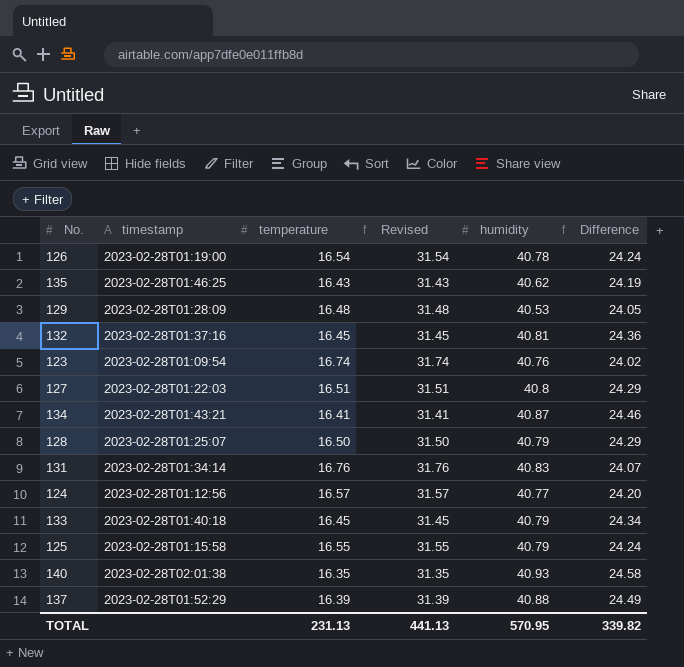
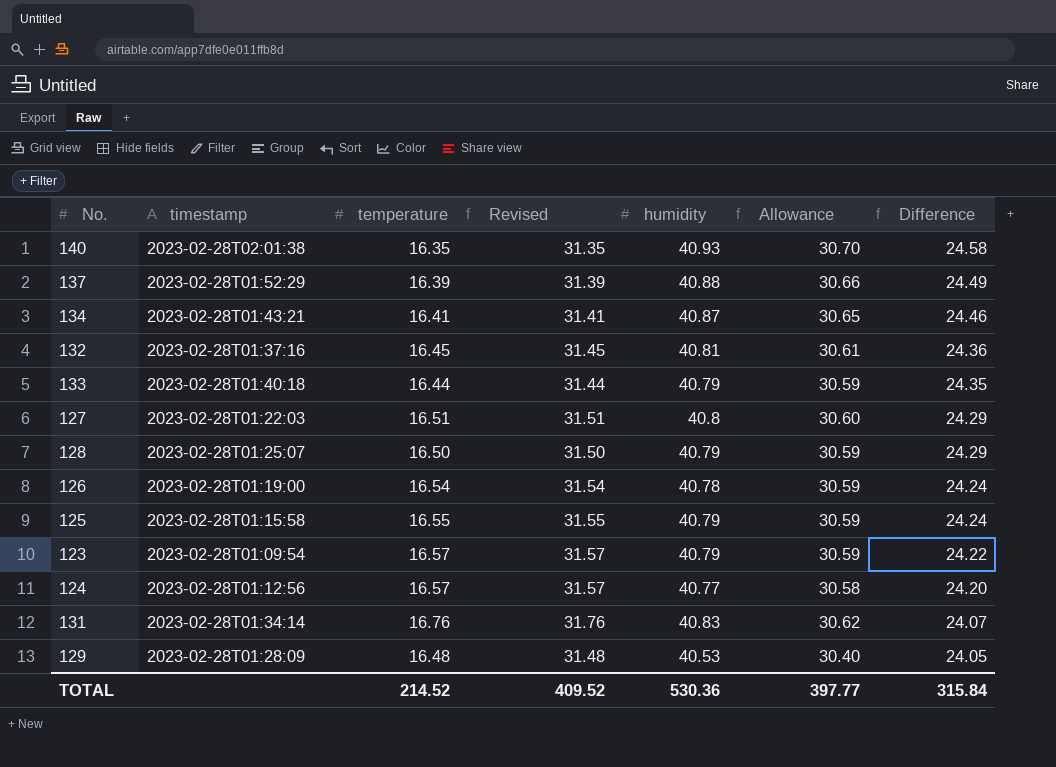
row order: none -> Difference descending
column Allowance | formula: none -> [humidity] * 0.75
row 135: 2023-02-28T01:46:25 | 16.43 | 31.43 | 40.62 | 24.19 -> none
133 | temperature: 16.45 -> 16.44
133 | Revised: 31.45 -> 31.44
133 | Difference: 24.34 -> 24.35
123 | temperature: 16.74 -> 16.57
123 | Revised: 31.74 -> 31.57
123 | humidity: 40.76 -> 40.79
123 | Difference: 24.02 -> 24.22
TOTAL | temperature: 231.13 -> 214.52
TOTAL | Revised: 441.13 -> 409.52
TOTAL | humidity: 570.95 -> 530.36
TOTAL | Difference: 339.82 -> 315.84

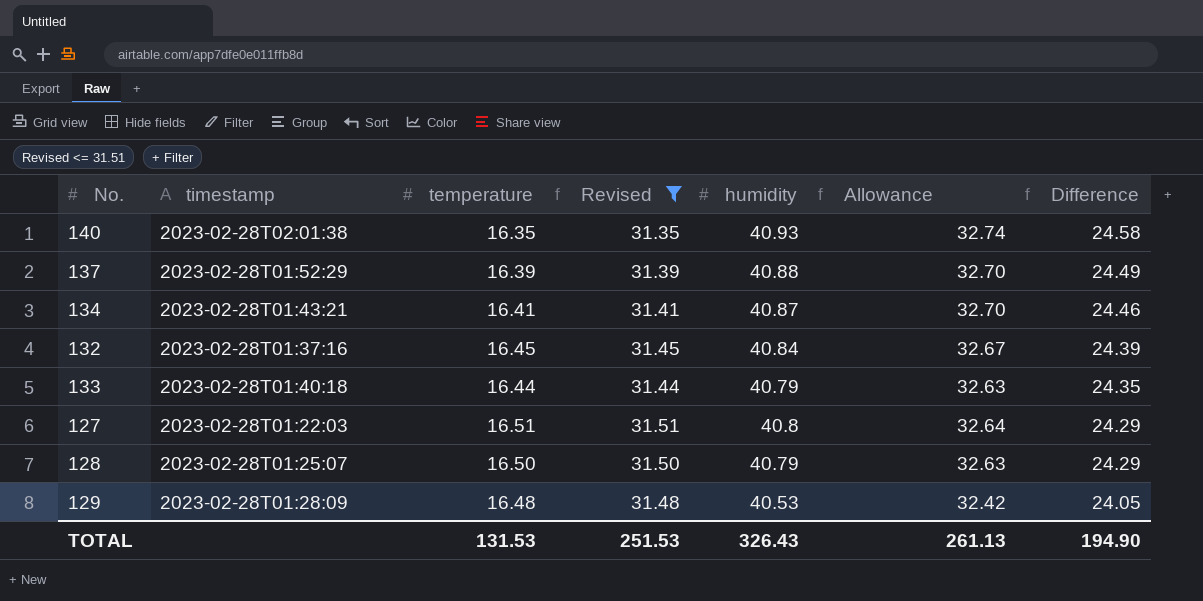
filter: none -> Revised <= 31.51
column Allowance | formula: [humidity] * 0.75 -> [humidity] * 0.8
132 | humidity: 40.81 -> 40.84
132 | Difference: 24.36 -> 24.39
TOTAL | temperature: 214.52 -> 131.53
TOTAL | Revised: 409.52 -> 251.53
TOTAL | humidity: 530.36 -> 326.43
TOTAL | Allowance: 397.77 -> 261.13
TOTAL | Difference: 315.84 -> 194.90

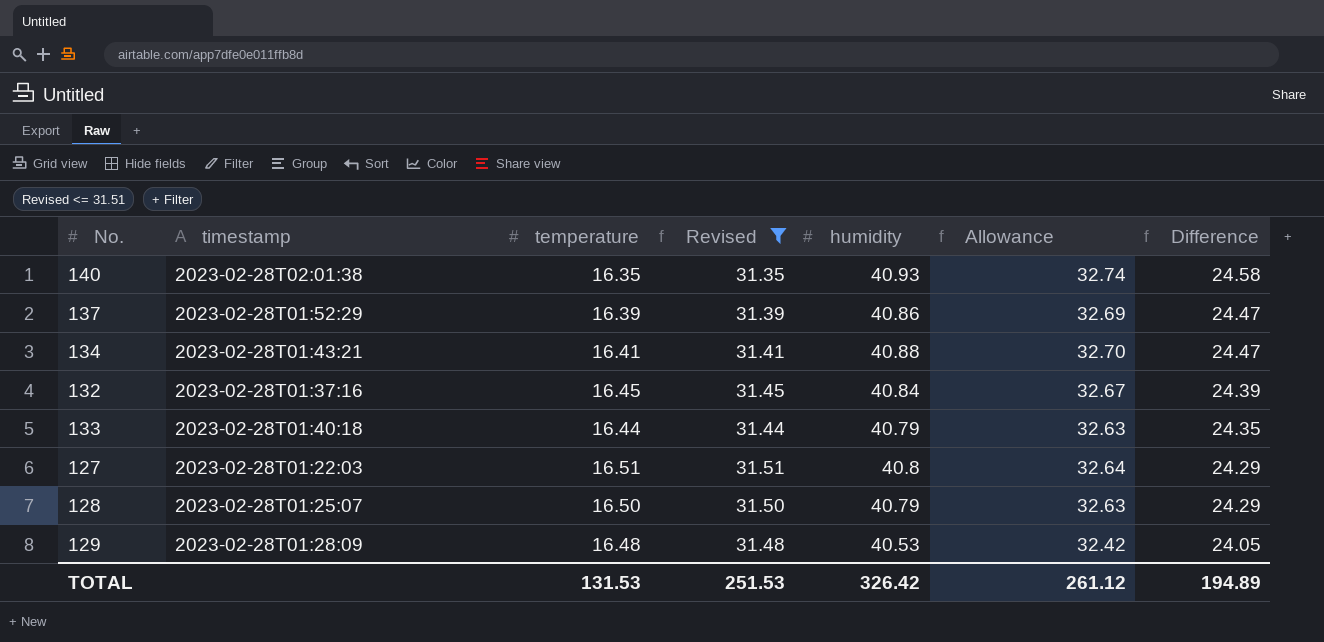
137 | humidity: 40.88 -> 40.86
137 | Allowance: 32.70 -> 32.69
137 | Difference: 24.49 -> 24.47
134 | humidity: 40.87 -> 40.88
134 | Difference: 24.46 -> 24.47
TOTAL | humidity: 326.43 -> 326.42
TOTAL | Allowance: 261.13 -> 261.12
TOTAL | Difference: 194.90 -> 194.89

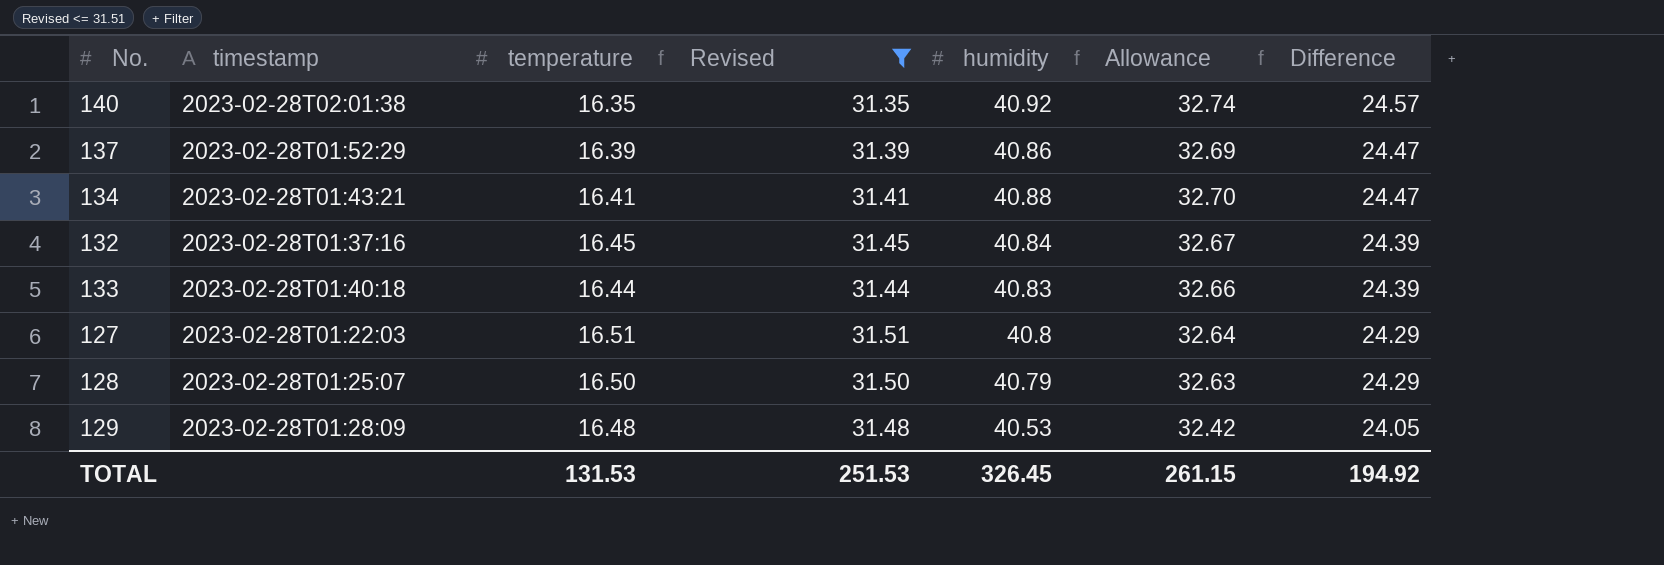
140 | humidity: 40.93 -> 40.92
140 | Difference: 24.58 -> 24.57
133 | humidity: 40.79 -> 40.83
133 | Allowance: 32.63 -> 32.66
133 | Difference: 24.35 -> 24.39
TOTAL | humidity: 326.42 -> 326.45
TOTAL | Allowance: 261.12 -> 261.15
TOTAL | Difference: 194.89 -> 194.92

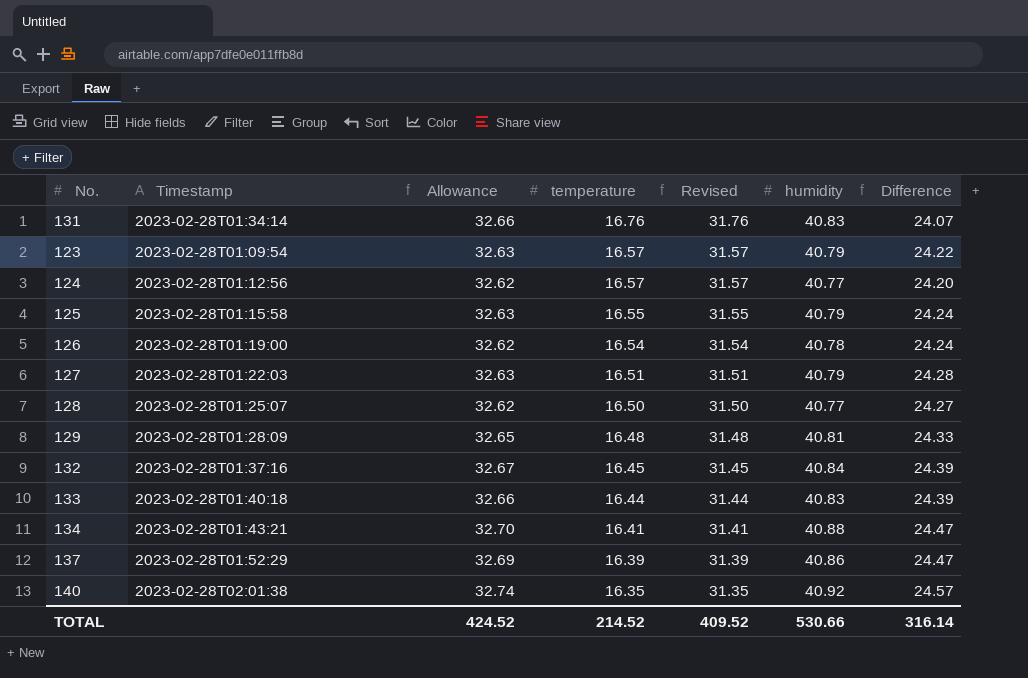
filter: Revised <= 31.51 -> none
row order: Difference descending -> temperature descending
column name: timestamp -> Timestamp
column Allowance | position: 6 -> 3
127 | Allowance: 32.64 -> 32.63
127 | humidity: 40.8 -> 40.79
127 | Difference: 24.29 -> 24.28
128 | Allowance: 32.63 -> 32.62
128 | humidity: 40.79 -> 40.77
128 | Difference: 24.29 -> 24.27
129 | Allowance: 32.42 -> 32.65
129 | humidity: 40.53 -> 40.81
129 | Difference: 24.05 -> 24.33
TOTAL | Allowance: 261.15 -> 424.52
TOTAL | temperature: 131.53 -> 214.52
TOTAL | Revised: 251.53 -> 409.52
TOTAL | humidity: 326.45 -> 530.66
TOTAL | Difference: 194.92 -> 316.14

